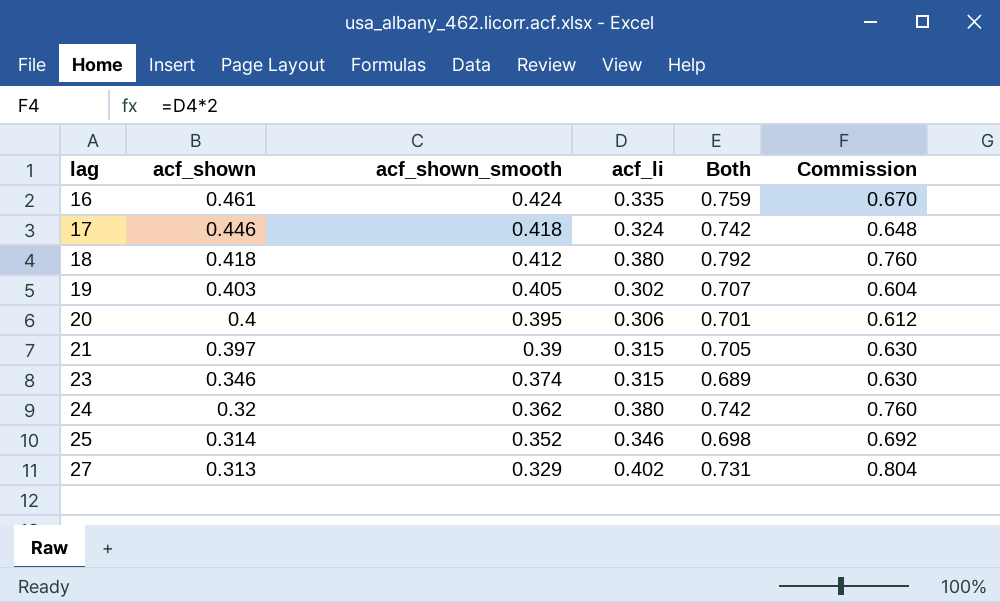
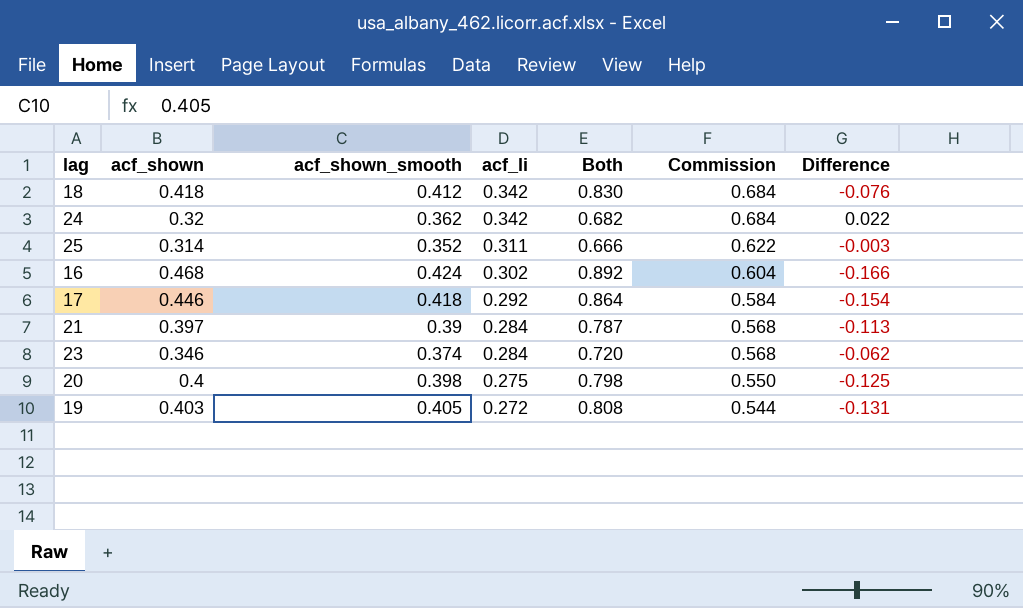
row order: lag ascending -> acf_li descending
column Both | formula: [acf_shown_smooth] + [acf_li] -> [acf_shown] + [acf_shown_smooth]
column Difference | formula: none -> [acf_li] - [acf_shown]
row 27: 0.313 | 0.329 | 0.402 | 0.731 | 0.804 -> none
18 | acf_li: 0.380 -> 0.342
18 | Commission: 0.760 -> 0.684
24 | acf_li: 0.380 -> 0.342
24 | Commission: 0.760 -> 0.684
25 | acf_li: 0.346 -> 0.311
25 | Commission: 0.692 -> 0.622
16 | acf_shown: 0.461 -> 0.468
16 | acf_li: 0.335 -> 0.302
16 | Commission: 0.670 -> 0.604
17 | acf_li: 0.324 -> 0.292
17 | Commission: 0.648 -> 0.584
21 | acf_li: 0.315 -> 0.284
21 | Commission: 0.630 -> 0.568
23 | acf_li: 0.315 -> 0.284
23 | Commission: 0.630 -> 0.568
20 | acf_shown_smooth: 0.395 -> 0.398
20 | acf_li: 0.306 -> 0.275
20 | Commission: 0.612 -> 0.550
19 | acf_li: 0.302 -> 0.272
19 | Commission: 0.604 -> 0.544

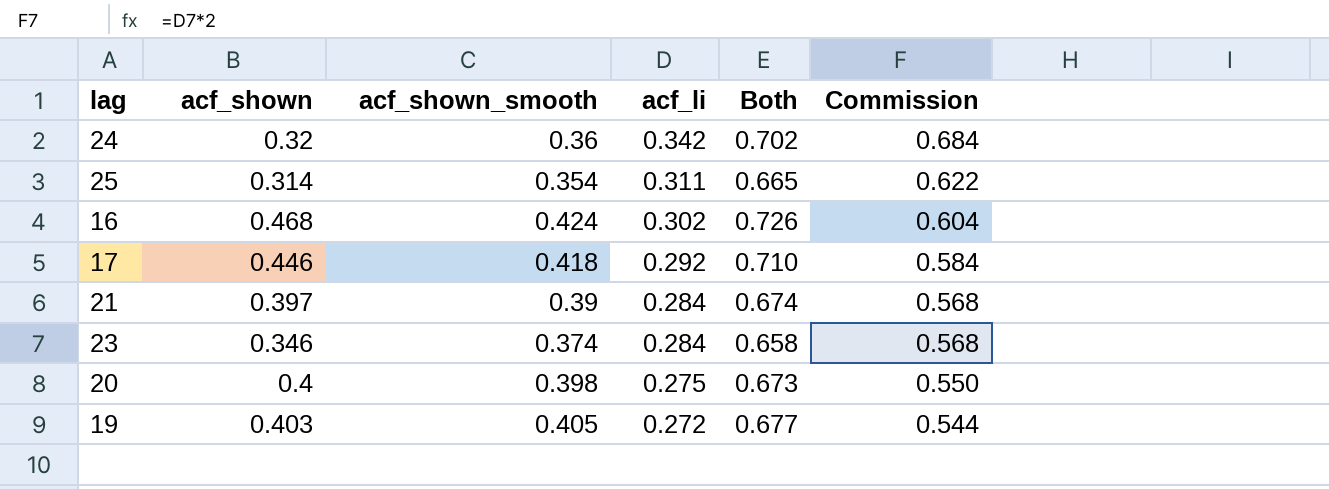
column Difference | formula: [acf_li] - [acf_shown] -> none
column Both | formula: [acf_shown] + [acf_shown_smooth] -> [acf_shown_smooth] + [acf_li]
row 18: 0.418 | 0.412 | 0.342 | 0.830 | 0.684 | -0.076 -> none
24 | acf_shown_smooth: 0.362 -> 0.36
25 | acf_shown_smooth: 0.352 -> 0.354

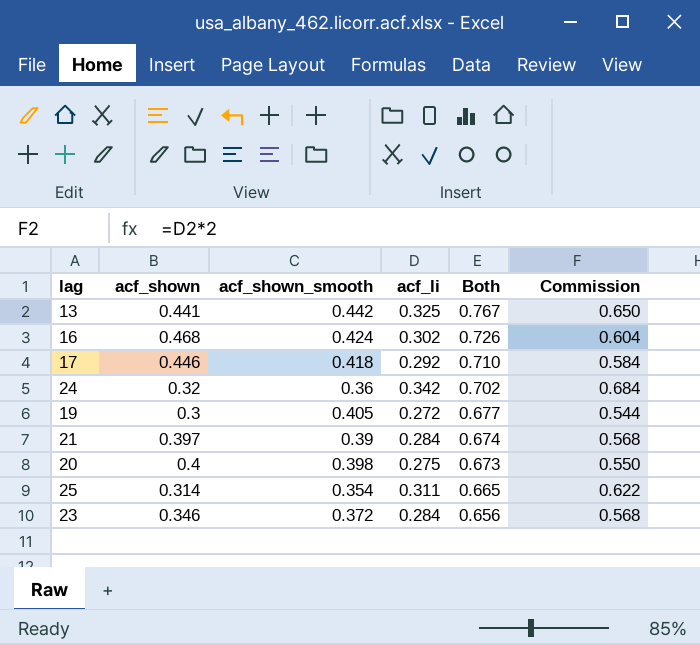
row order: acf_li descending -> Both descending
row 13: none -> 0.441 | 0.442 | 0.325 | 0.767 | 0.650
19 | acf_shown: 0.403 -> 0.3
23 | acf_shown_smooth: 0.374 -> 0.372
23 | Both: 0.658 -> 0.656

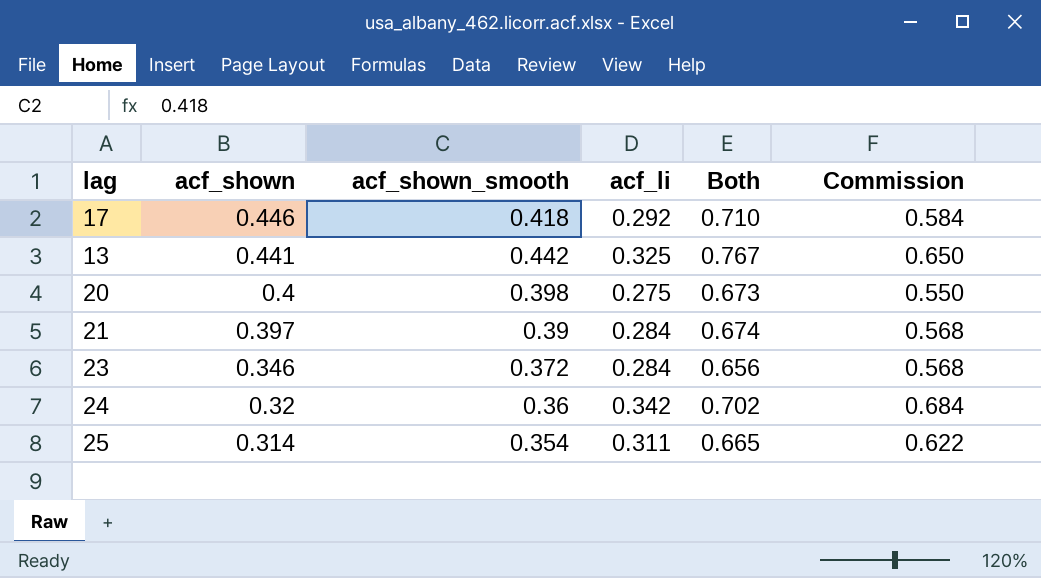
row order: Both descending -> acf_shown descending
row 16: 0.468 | 0.424 | 0.302 | 0.726 | 0.604 -> none
row 19: 0.3 | 0.405 | 0.272 | 0.677 | 0.544 -> none

